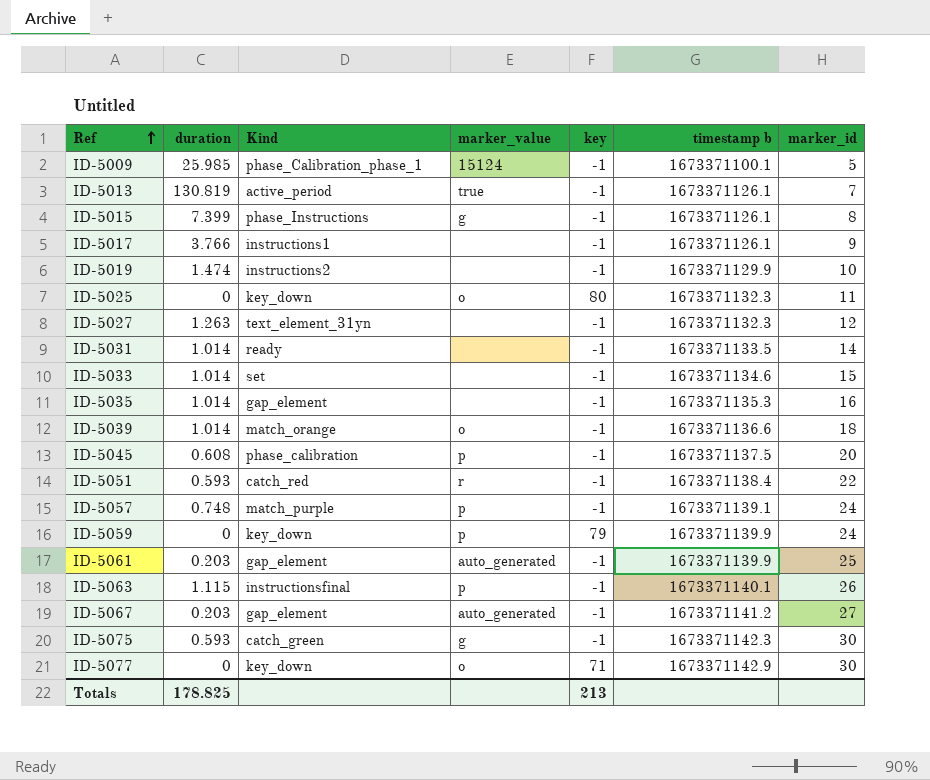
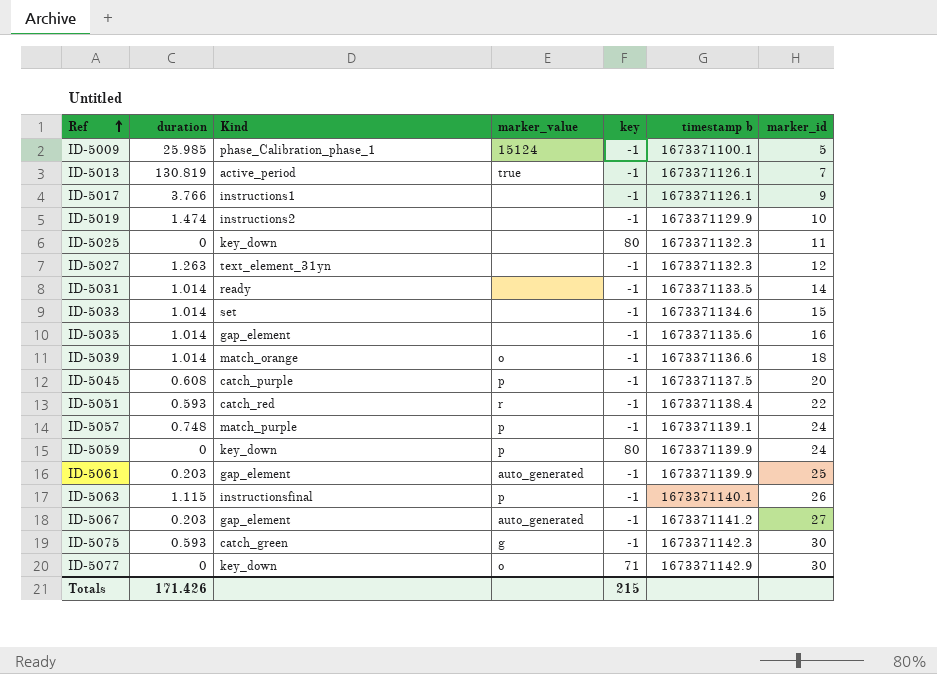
row ID-5015: 7.399 | phase_Instructions | g | -1 | 1673371126.1 | 8 -> none
ID-5025 | marker_value: o -> none
ID-5035 | timestamp b: 1673371135.3 -> 1673371135.6
ID-5045 | Kind: phase_calibration -> catch_purple
ID-5059 | key: 79 -> 80
Totals | duration: 178.825 -> 171.426
Totals | key: 213 -> 215

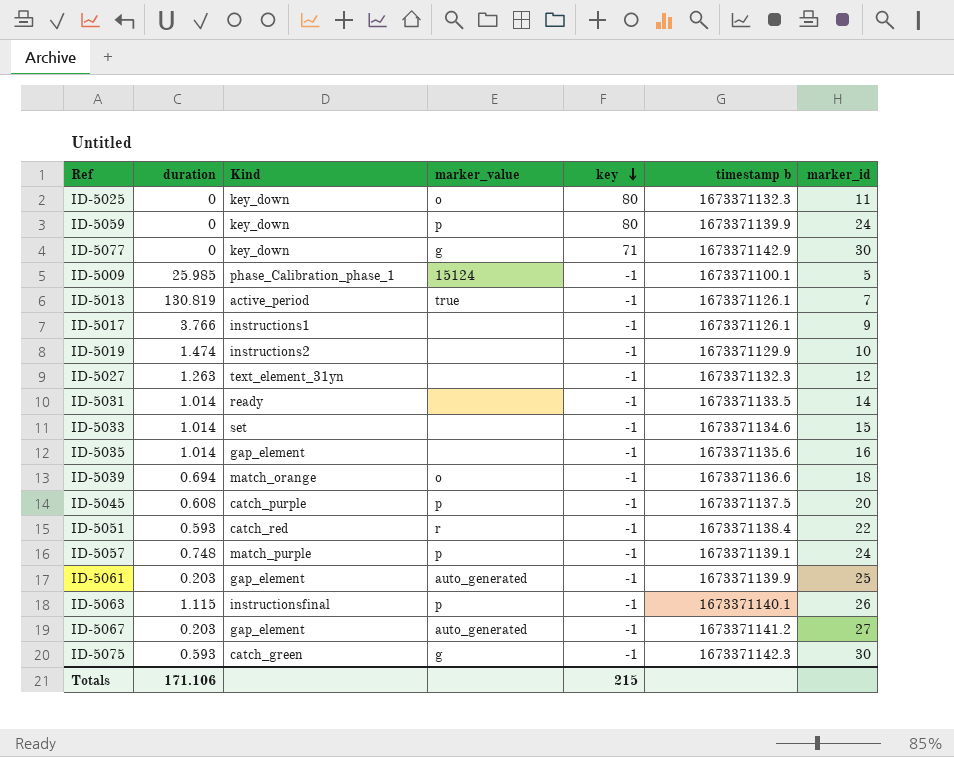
row order: Ref ascending -> key descending
ID-5025 | marker_value: none -> o
ID-5077 | marker_value: o -> g
ID-5039 | duration: 1.014 -> 0.694
Totals | duration: 171.426 -> 171.106

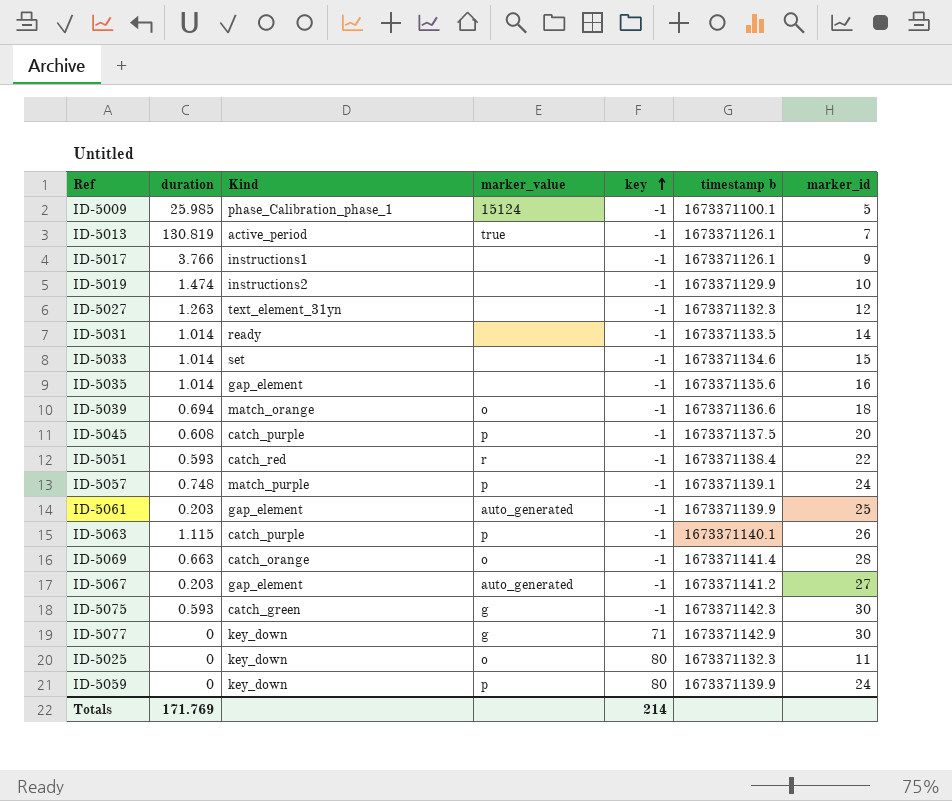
row order: key descending -> key ascending
ID-5063 | Kind: instructionsfinal -> catch_purple
row ID-5069: none -> 0.663 | catch_orange | o | -1 | 1673371141.4 | 28
Totals | duration: 171.106 -> 171.769
Totals | key: 215 -> 214

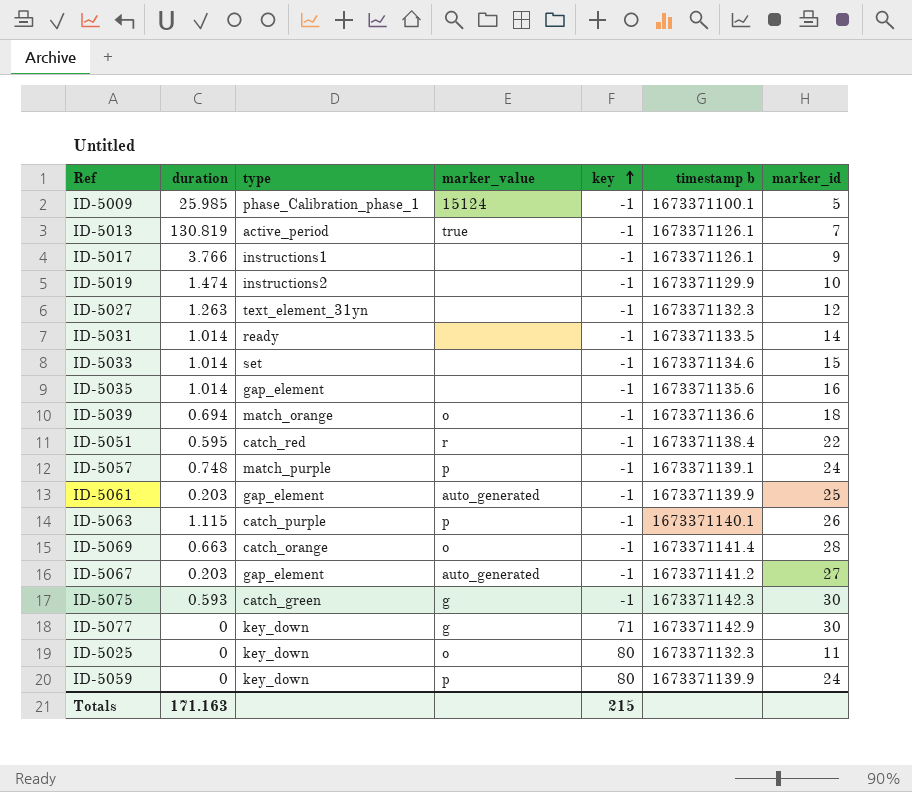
column name: Kind -> type
row ID-5045: 0.608 | catch_purple | p | -1 | 1673371137.5 | 20 -> none
ID-5051 | duration: 0.593 -> 0.595
Totals | duration: 171.769 -> 171.163
Totals | key: 214 -> 215

